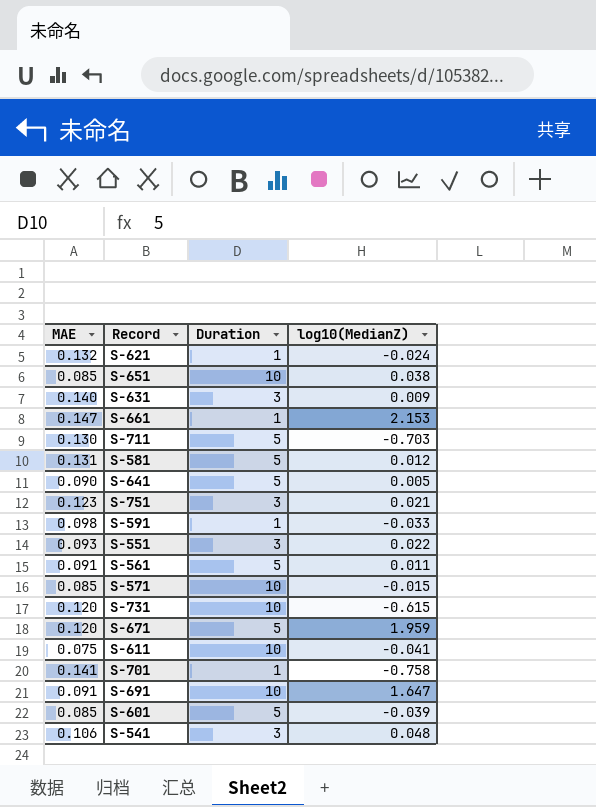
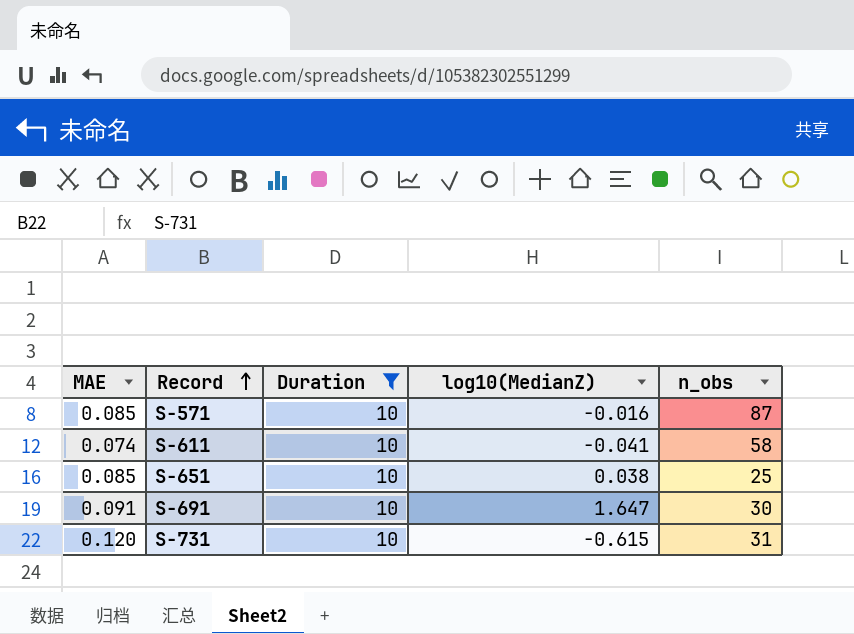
filter: none -> Duration = 10
row order: none -> Record ascending
column n_obs | position: none -> 5
S-571 | log10(MedianZ): -0.015 -> -0.016
S-611 | MAE: 0.075 -> 0.074

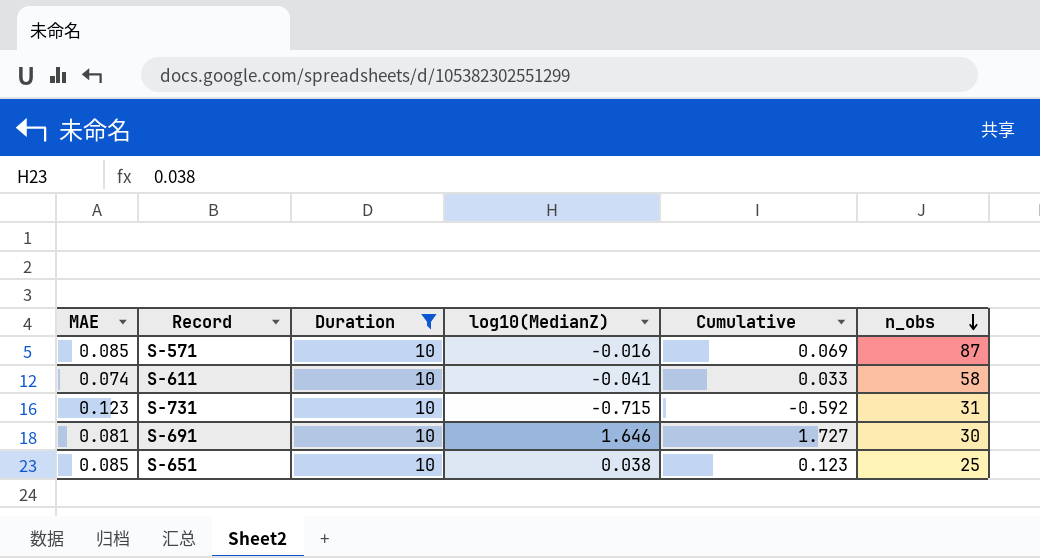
row order: Record ascending -> n_obs descending
column Cumulative | formula: none -> [MAE] + [log10(MedianZ)]
S-731 | MAE: 0.120 -> 0.123
S-731 | log10(MedianZ): -0.615 -> -0.715
S-691 | MAE: 0.091 -> 0.081
S-691 | log10(MedianZ): 1.647 -> 1.646

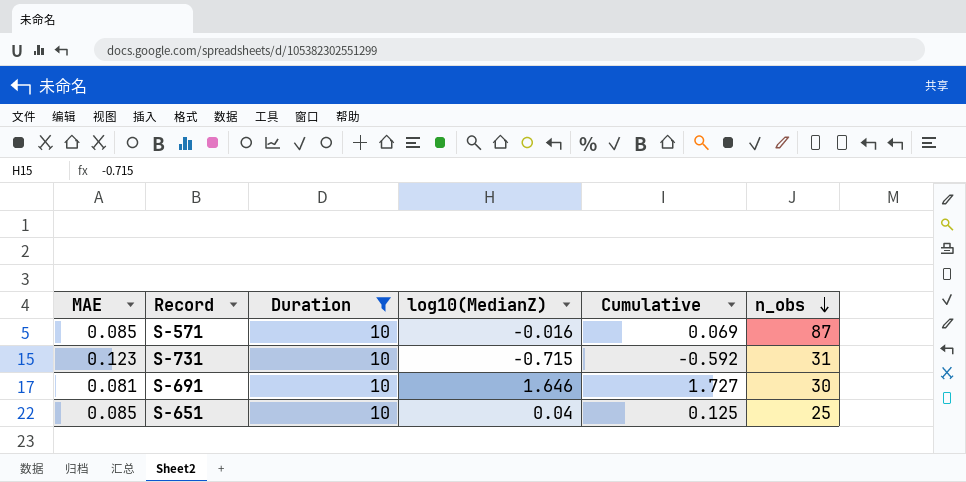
row S-611: 0.074 | 10 | -0.041 | 0.033 | 58 -> none
S-651 | log10(MedianZ): 0.038 -> 0.04
S-651 | Cumulative: 0.123 -> 0.125

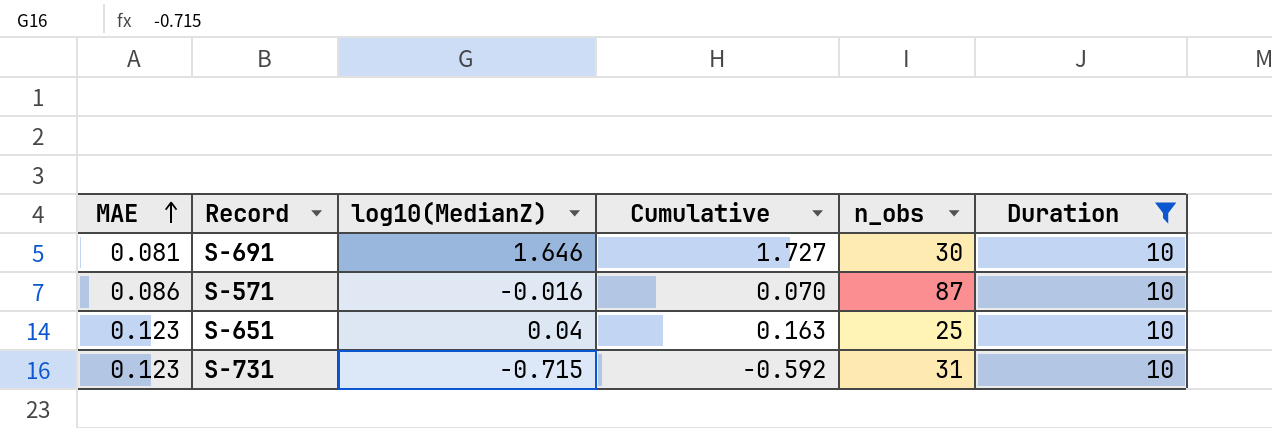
row order: n_obs descending -> MAE ascending
column Duration | position: 3 -> 6
S-571 | MAE: 0.085 -> 0.086
S-571 | Cumulative: 0.069 -> 0.070
S-651 | MAE: 0.085 -> 0.123
S-651 | Cumulative: 0.125 -> 0.163

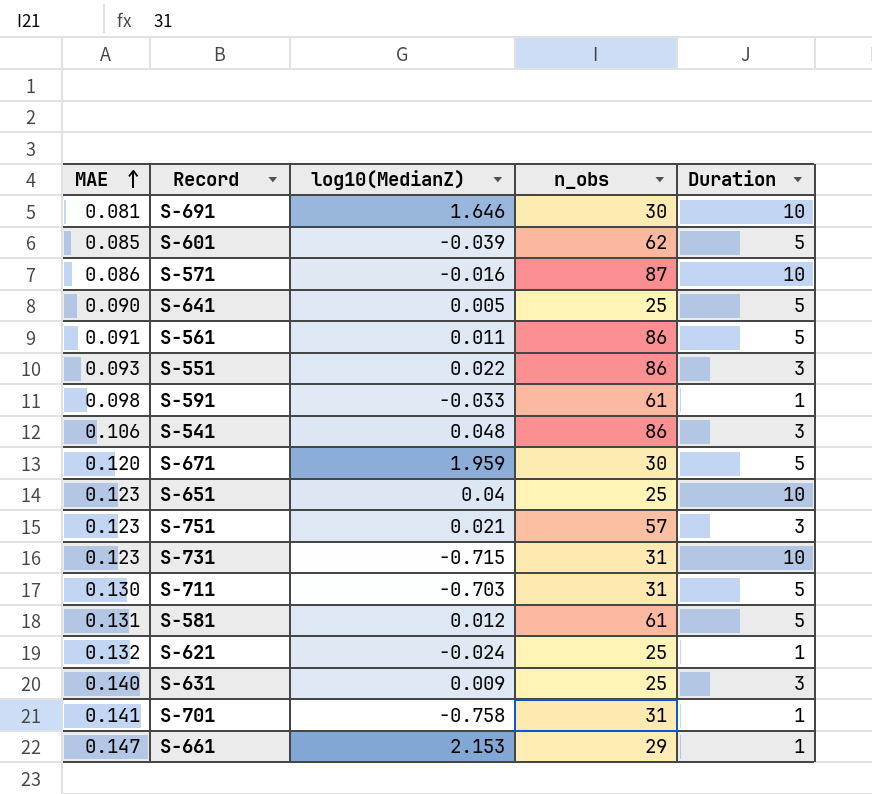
filter: Duration = 10 -> none
column Cumulative | formula: [MAE] + [log10(MedianZ)] -> none

